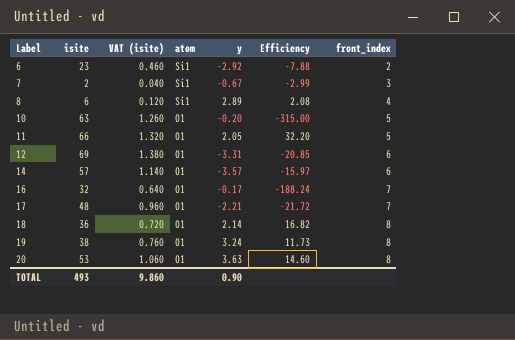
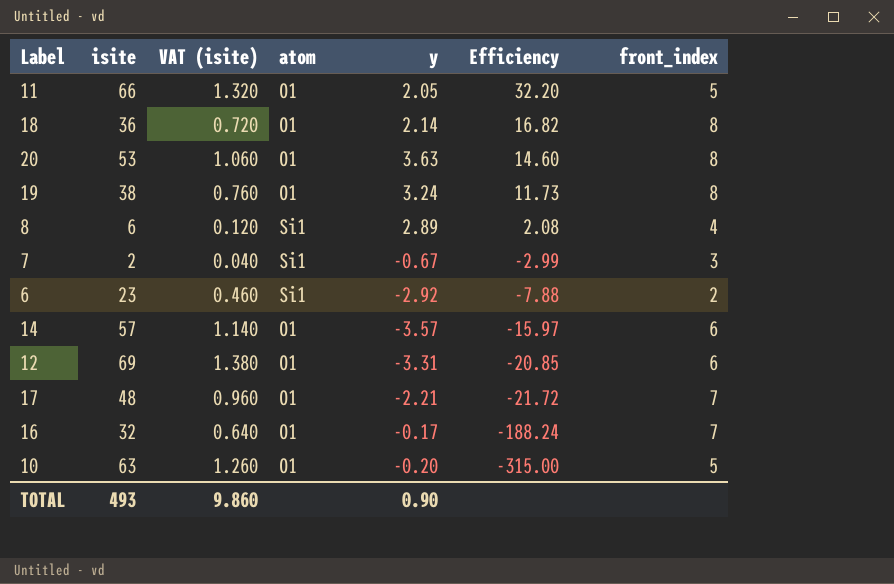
row order: Label ascending -> Efficiency descending

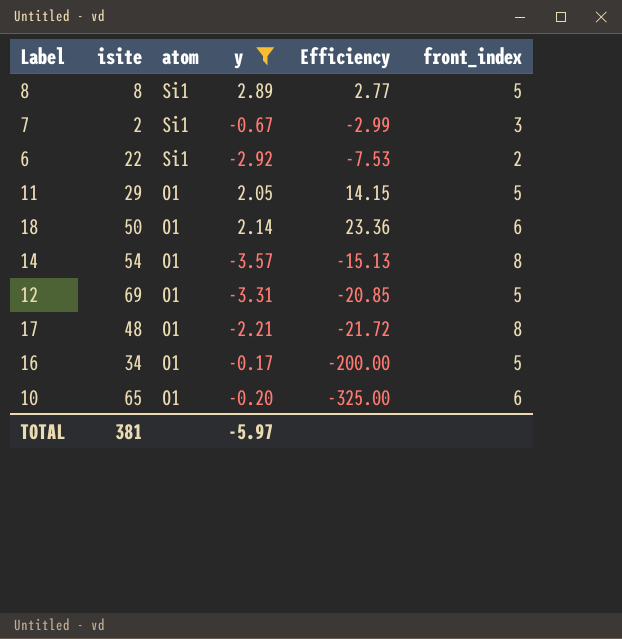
filter: none -> y <= 2.89
row order: Efficiency descending -> atom descending
column VAT (isite) | formula: [isite] * 0.02 -> none
8 | isite: 6 -> 8
8 | Efficiency: 2.08 -> 2.77
8 | front_index: 4 -> 5
6 | isite: 23 -> 22
6 | Efficiency: -7.88 -> -7.53
11 | isite: 66 -> 29
11 | Efficiency: 32.20 -> 14.15
18 | isite: 36 -> 50
18 | Efficiency: 16.82 -> 23.36
18 | front_index: 8 -> 6
14 | isite: 57 -> 54
14 | Efficiency: -15.97 -> -15.13
14 | front_index: 6 -> 8
12 | front_index: 6 -> 5
17 | front_index: 7 -> 8
16 | isite: 32 -> 34
16 | Efficiency: -188.24 -> -200.00
16 | front_index: 7 -> 5
10 | isite: 63 -> 65
10 | Efficiency: -315.00 -> -325.00
10 | front_index: 5 -> 6
TOTAL | isite: 493 -> 381
TOTAL | y: 0.90 -> -5.97

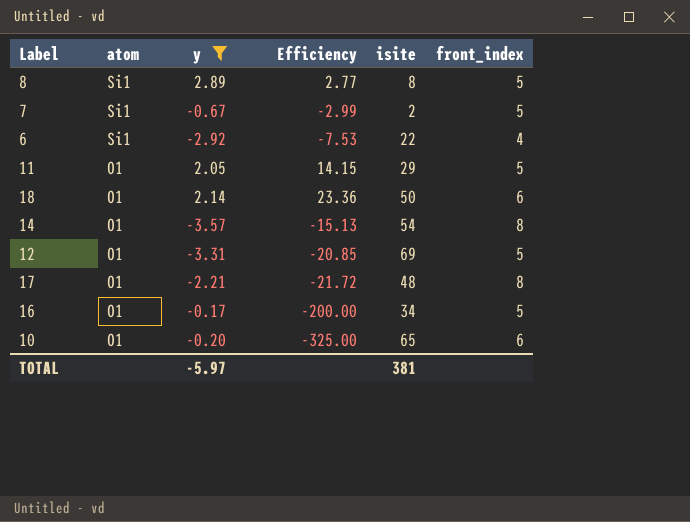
column isite | position: 2 -> 5
7 | front_index: 3 -> 5
6 | front_index: 2 -> 4

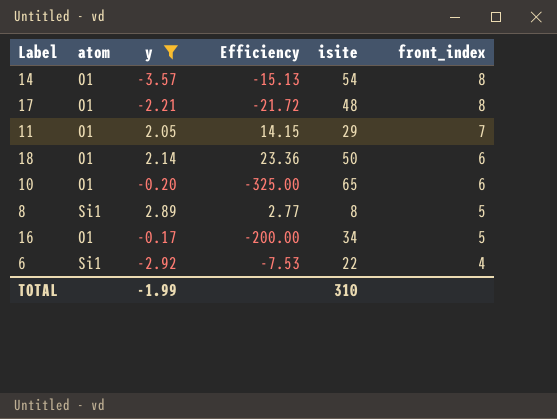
row order: atom descending -> front_index descending
row 7: Si1 | -0.67 | -2.99 | 2 | 5 -> none
row 12: O1 | -3.31 | -20.85 | 69 | 5 -> none
11 | front_index: 5 -> 7
TOTAL | y: -5.97 -> -1.99
TOTAL | isite: 381 -> 310

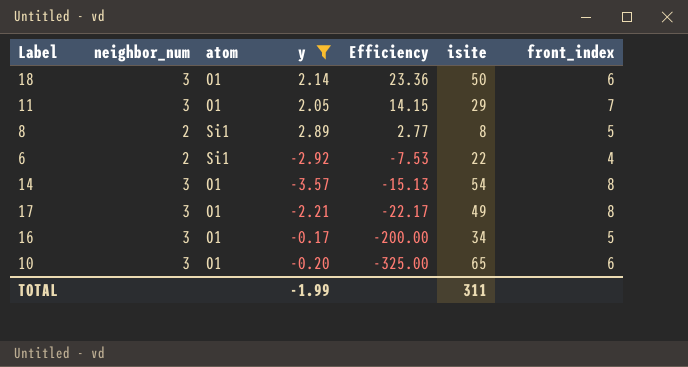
row order: front_index descending -> Efficiency descending
column neighbor_num | position: none -> 2
17 | Efficiency: -21.72 -> -22.17
17 | isite: 48 -> 49
TOTAL | isite: 310 -> 311

